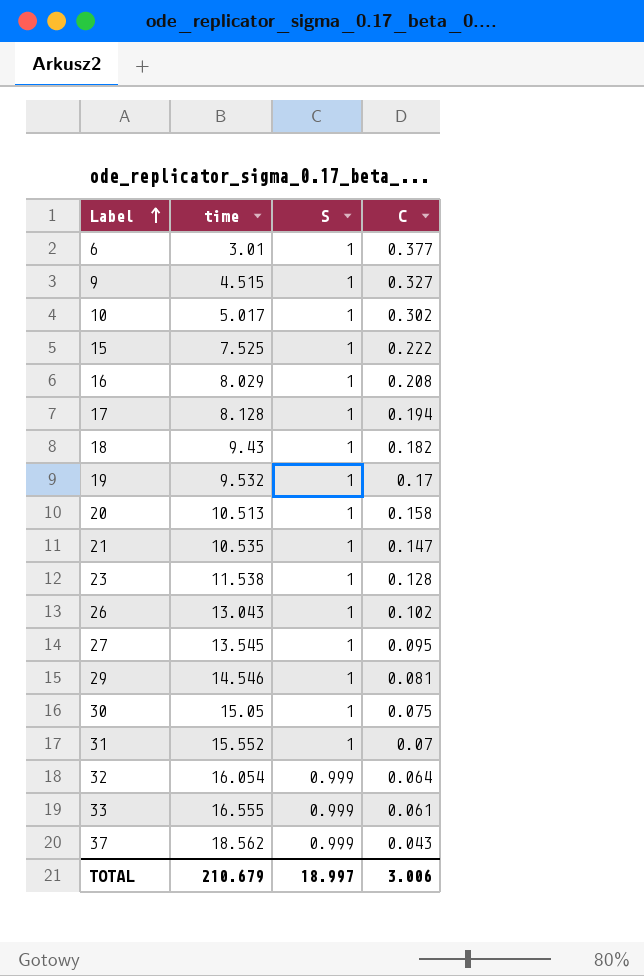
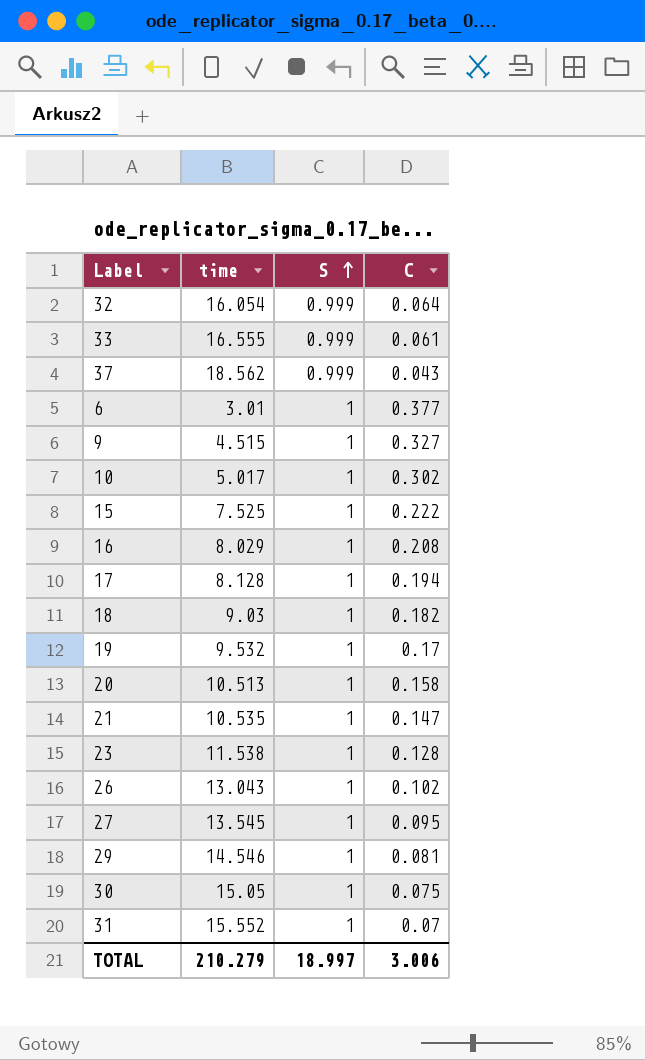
row order: Label ascending -> S ascending
18 | time: 9.43 -> 9.03
TOTAL | time: 210.679 -> 210.279

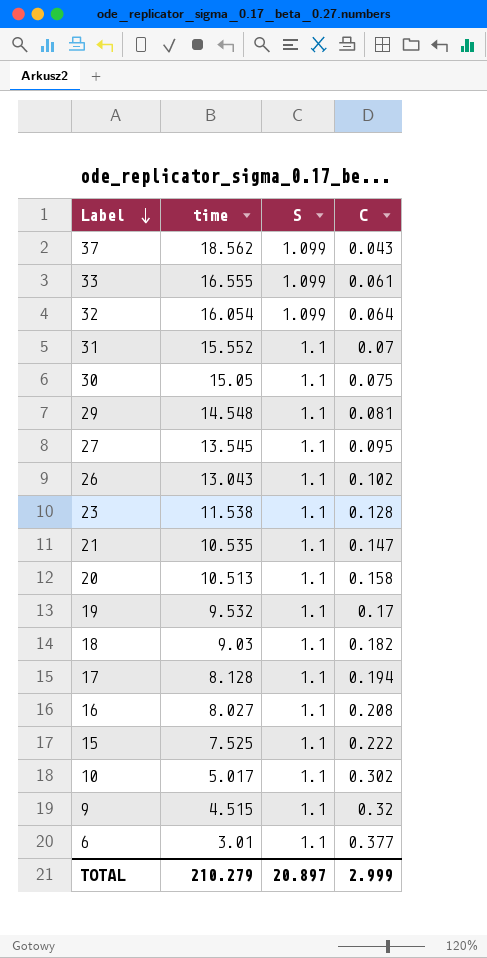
row order: S ascending -> Label descending
37 | S: 0.999 -> 1.099
33 | S: 0.999 -> 1.099
32 | S: 0.999 -> 1.099
31 | S: 1 -> 1.1
30 | S: 1 -> 1.1
29 | time: 14.546 -> 14.548
29 | S: 1 -> 1.1
27 | S: 1 -> 1.1
26 | S: 1 -> 1.1
23 | S: 1 -> 1.1
21 | S: 1 -> 1.1
20 | S: 1 -> 1.1
19 | S: 1 -> 1.1
18 | S: 1 -> 1.1
17 | S: 1 -> 1.1
16 | time: 8.029 -> 8.027
16 | S: 1 -> 1.1
15 | S: 1 -> 1.1
10 | S: 1 -> 1.1
9 | S: 1 -> 1.1
9 | C: 0.327 -> 0.32
6 | S: 1 -> 1.1
TOTAL | S: 18.997 -> 20.897
TOTAL | C: 3.006 -> 2.999

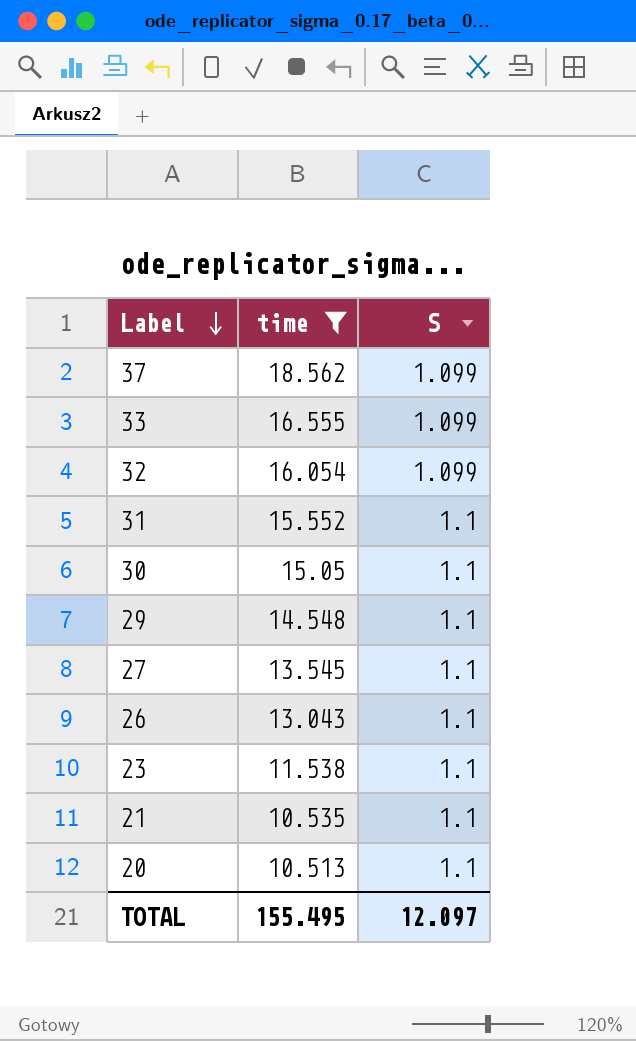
filter: none -> time >= 10.513
column C | position: 4 -> none
TOTAL | time: 210.279 -> 155.495
TOTAL | S: 20.897 -> 12.097

